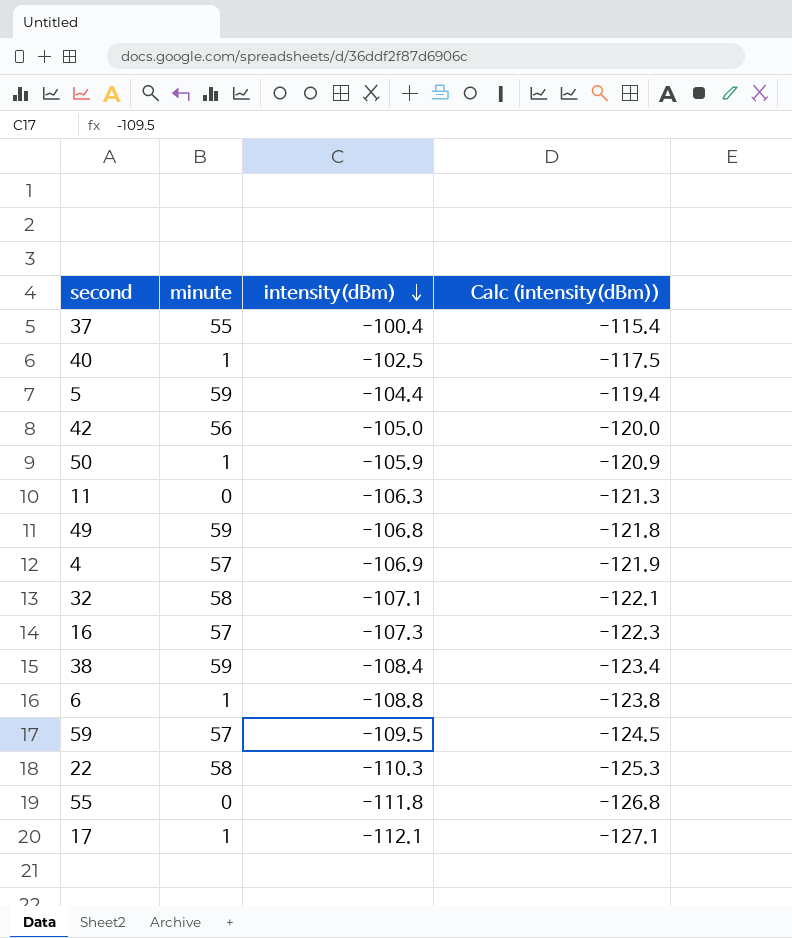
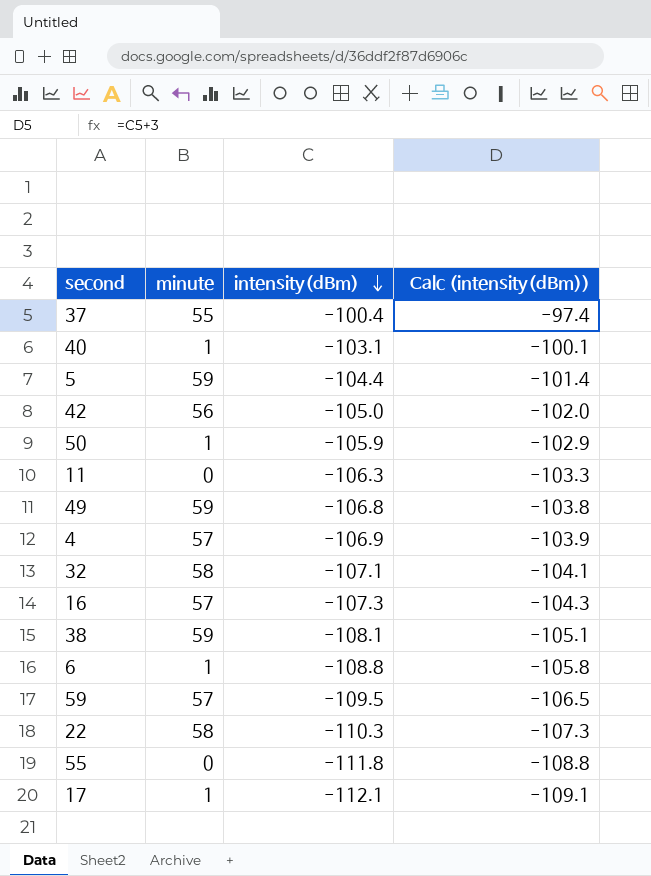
column Calc (intensity(dBm)) | formula: [intensity(dBm)] - 15 -> [intensity(dBm)] + 3
40 | intensity(dBm): -102.5 -> -103.1
38 | intensity(dBm): -108.4 -> -108.1

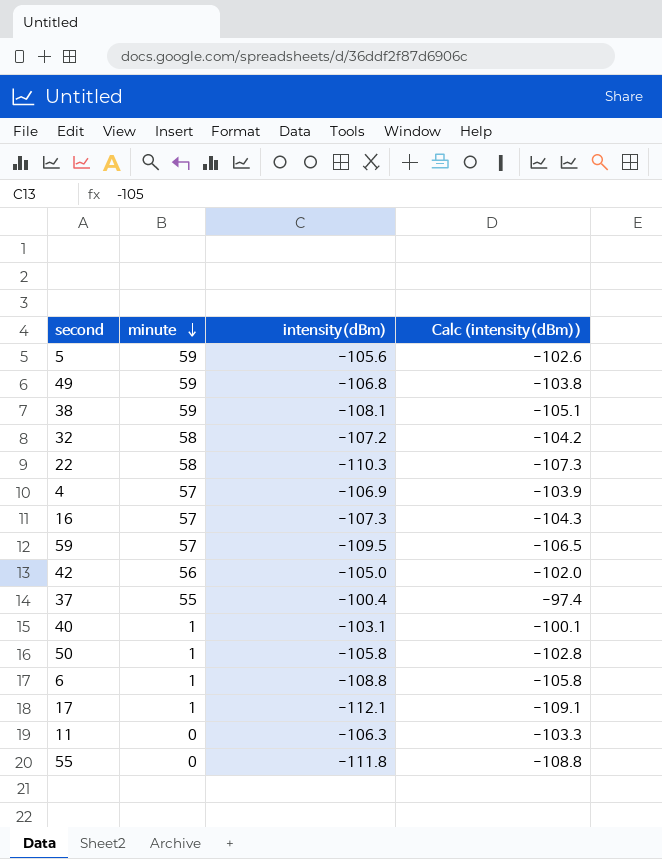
row order: intensity(dBm) descending -> minute descending
5 | intensity(dBm): -104.4 -> -105.6
5 | Calc (intensity(dBm)): -101.4 -> -102.6
32 | intensity(dBm): -107.1 -> -107.2
32 | Calc (intensity(dBm)): -104.1 -> -104.2
50 | intensity(dBm): -105.9 -> -105.8
50 | Calc (intensity(dBm)): -102.9 -> -102.8

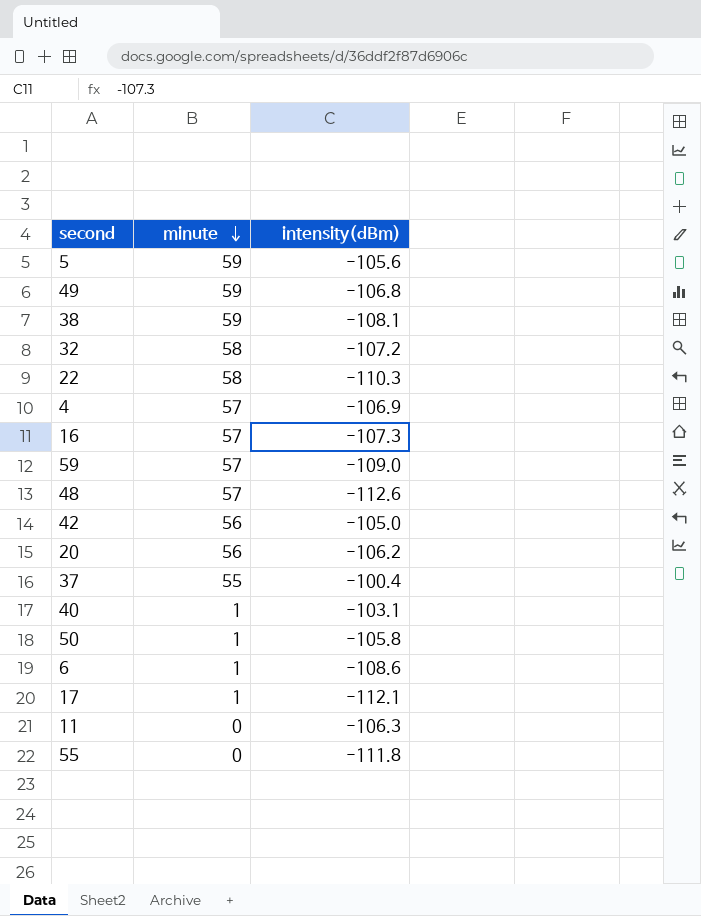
column Calc (intensity(dBm)) | formula: [intensity(dBm)] + 3 -> none
59 | intensity(dBm): -109.5 -> -109.0
row 48: none -> 57 | -112.6
row 20: none -> 56 | -106.2
6 | intensity(dBm): -108.8 -> -108.6

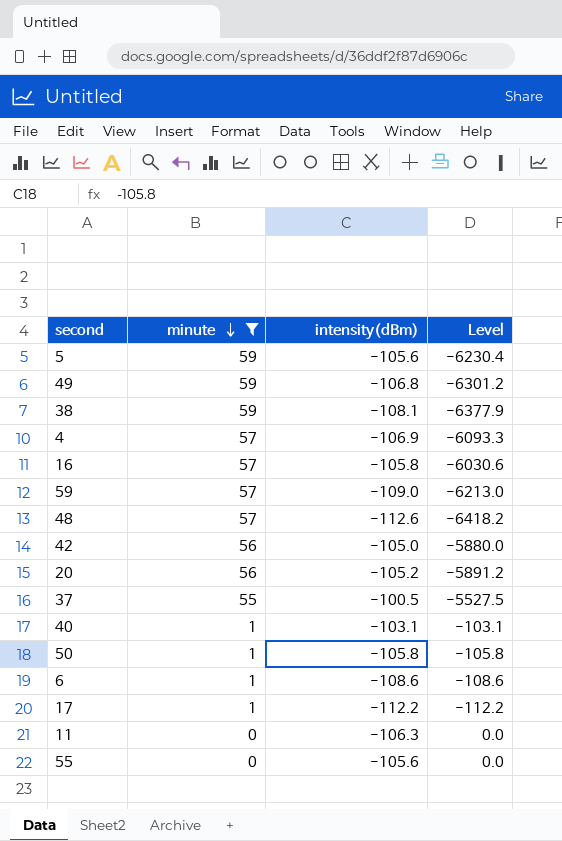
filter: none -> minute != 58
column Level | formula: none -> [minute] * [intensity(dBm)]
16 | intensity(dBm): -107.3 -> -105.8
20 | intensity(dBm): -106.2 -> -105.2
37 | intensity(dBm): -100.4 -> -100.5
17 | intensity(dBm): -112.1 -> -112.2
55 | intensity(dBm): -111.8 -> -105.6

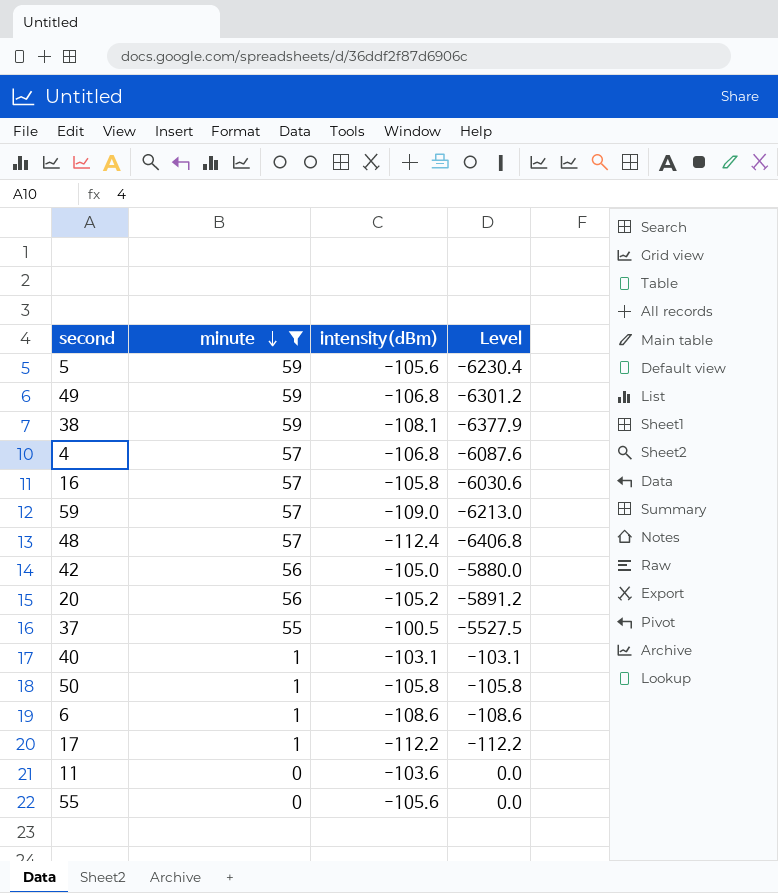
4 | intensity(dBm): -106.9 -> -106.8
4 | Level: -6093.3 -> -6087.6
48 | intensity(dBm): -112.6 -> -112.4
48 | Level: -6418.2 -> -6406.8
11 | intensity(dBm): -106.3 -> -103.6

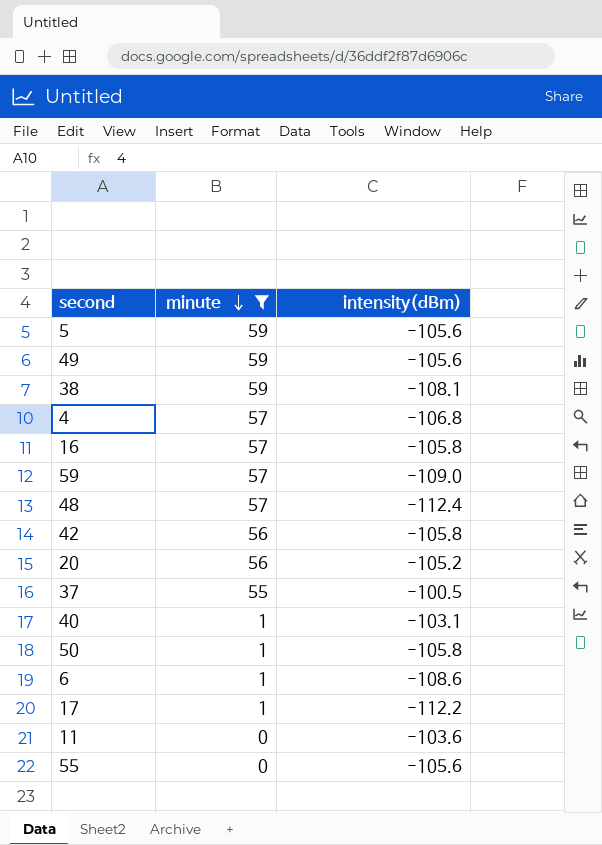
column Level | formula: [minute] * [intensity(dBm)] -> none
49 | intensity(dBm): -106.8 -> -105.6
42 | intensity(dBm): -105.0 -> -105.8

